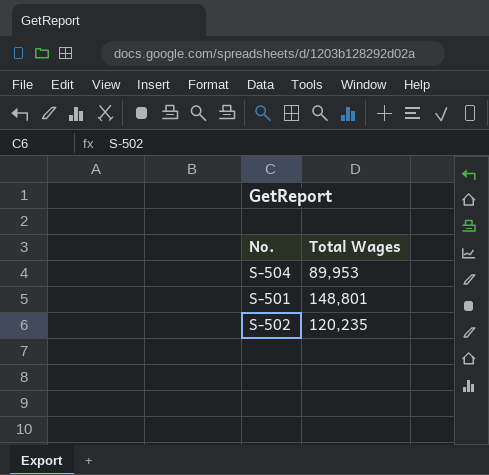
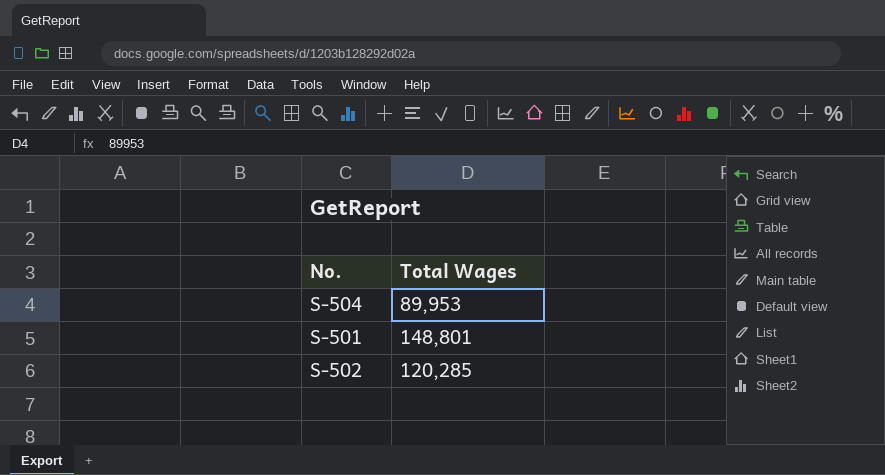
S-502 | Total Wages: 120,235 -> 120,285

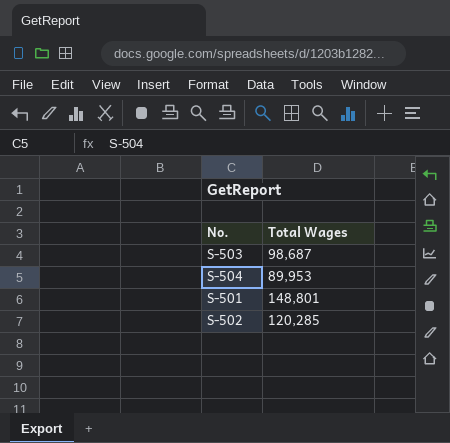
row S-503: none -> 98,687

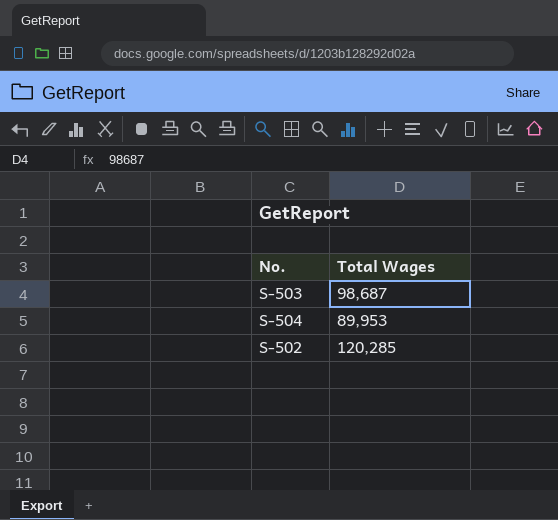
row S-501: 148,801 -> none

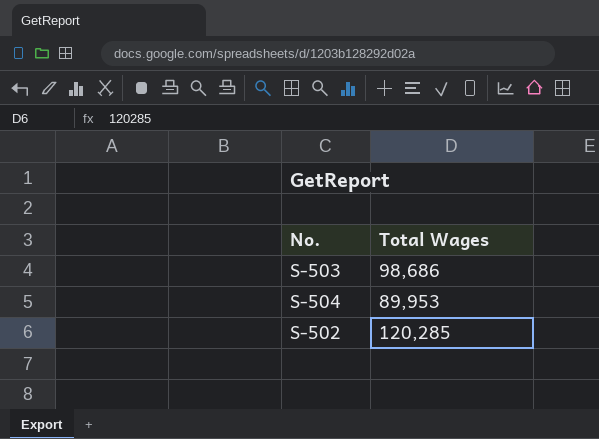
S-503 | Total Wages: 98,687 -> 98,686

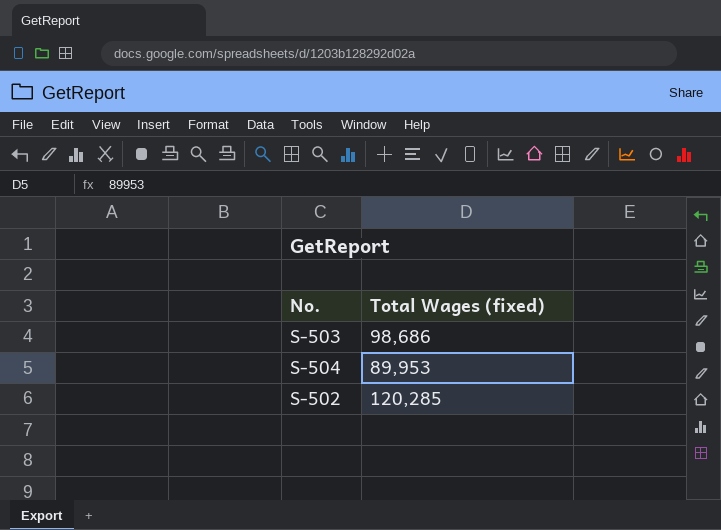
column name: Total Wages -> Total Wages (fixed)

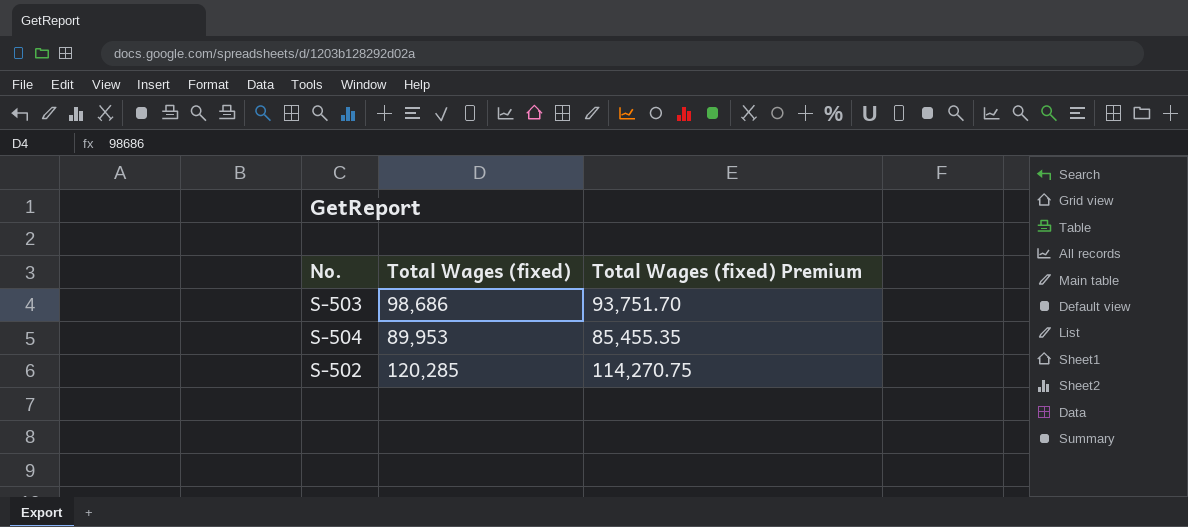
column Total Wages (fixed) Premium | formula: none -> [Total Wages (fixed)] * 0.95

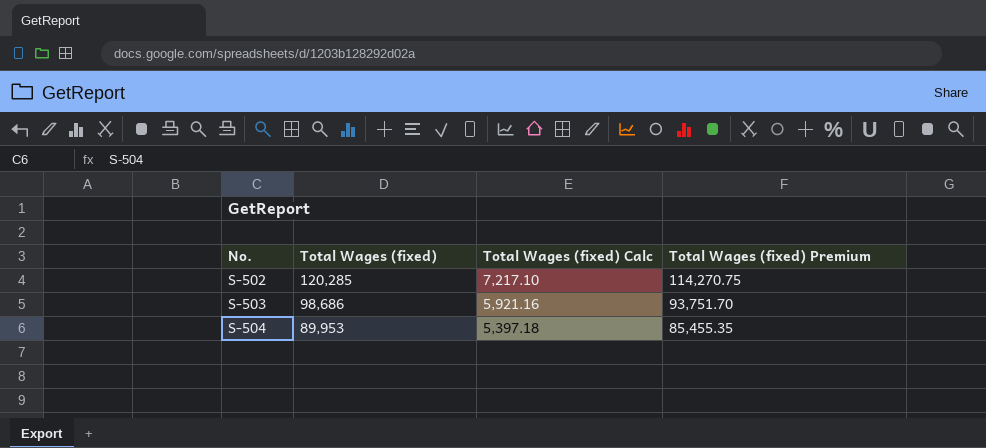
row order: none -> No. ascending
column Total Wages (fixed) Calc | formula: none -> [Total Wages (fixed)] * 0.06

